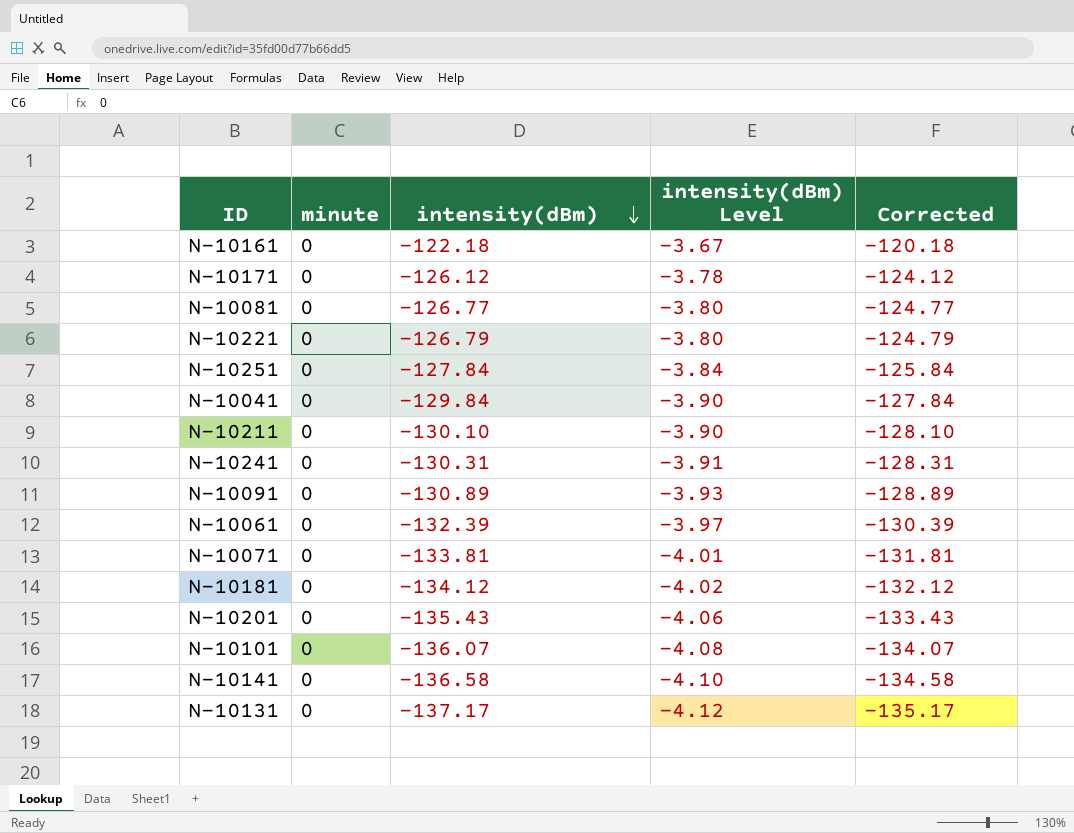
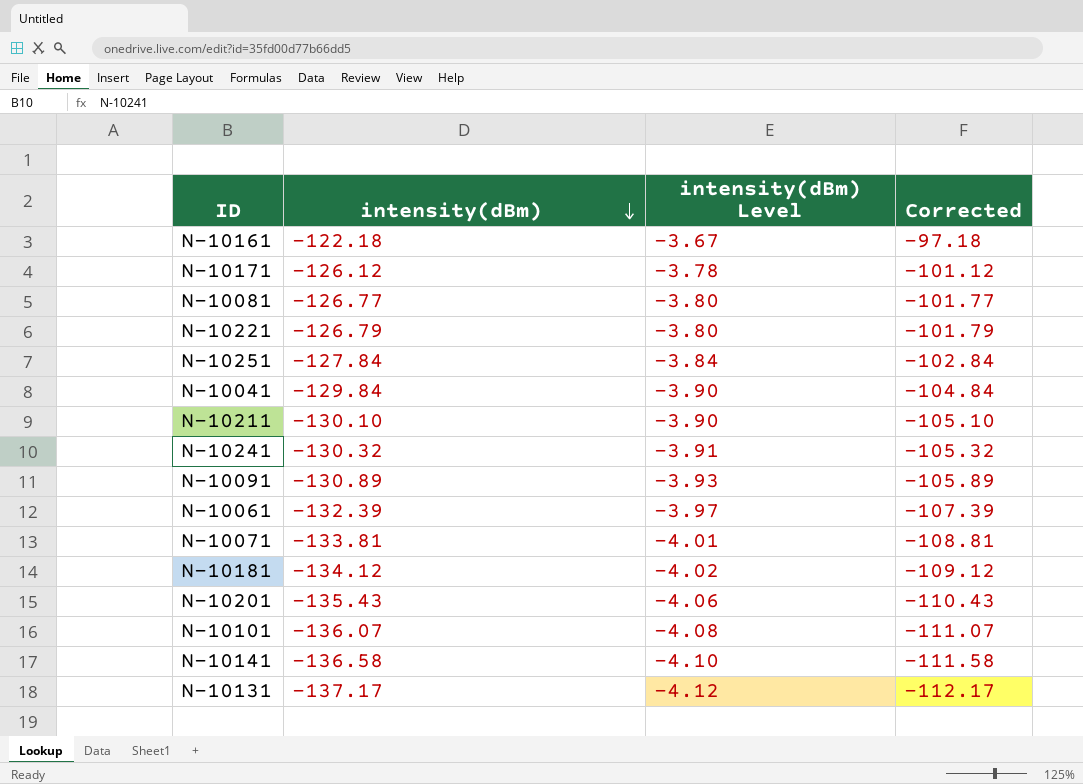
column minute | position: 2 -> none
column Corrected | formula: [intensity(dBm)] + 2 -> [intensity(dBm)] + 25
N-10241 | intensity(dBm): -130.31 -> -130.32

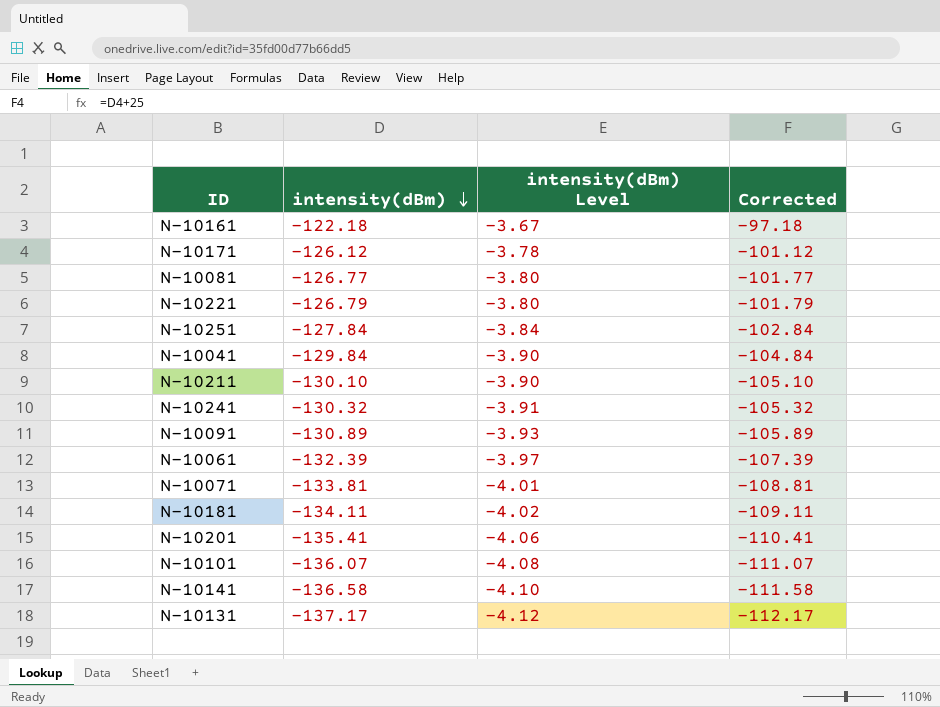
N-10181 | intensity(dBm): -134.12 -> -134.11
N-10181 | Corrected: -109.12 -> -109.11
N-10201 | intensity(dBm): -135.43 -> -135.41
N-10201 | Corrected: -110.43 -> -110.41

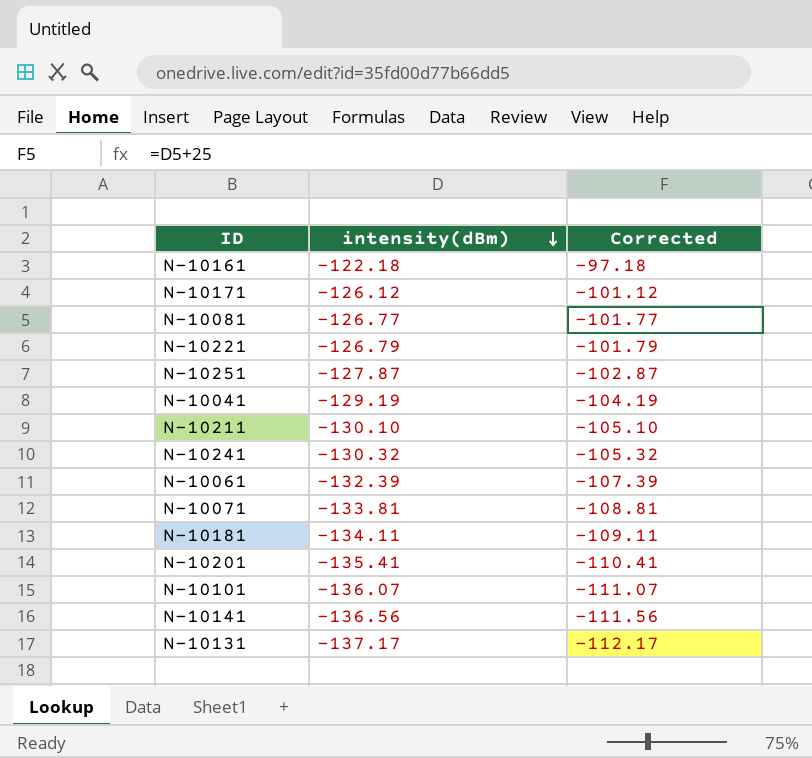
column intensity(dBm) Level | formula: [intensity(dBm)] * 0.03 -> none
row N-10091: -130.89 | -3.93 | -105.89 -> none
N-10251 | intensity(dBm): -127.84 -> -127.87
N-10251 | Corrected: -102.84 -> -102.87
N-10041 | intensity(dBm): -129.84 -> -129.19
N-10041 | Corrected: -104.84 -> -104.19
N-10141 | intensity(dBm): -136.58 -> -136.56
N-10141 | Corrected: -111.58 -> -111.56

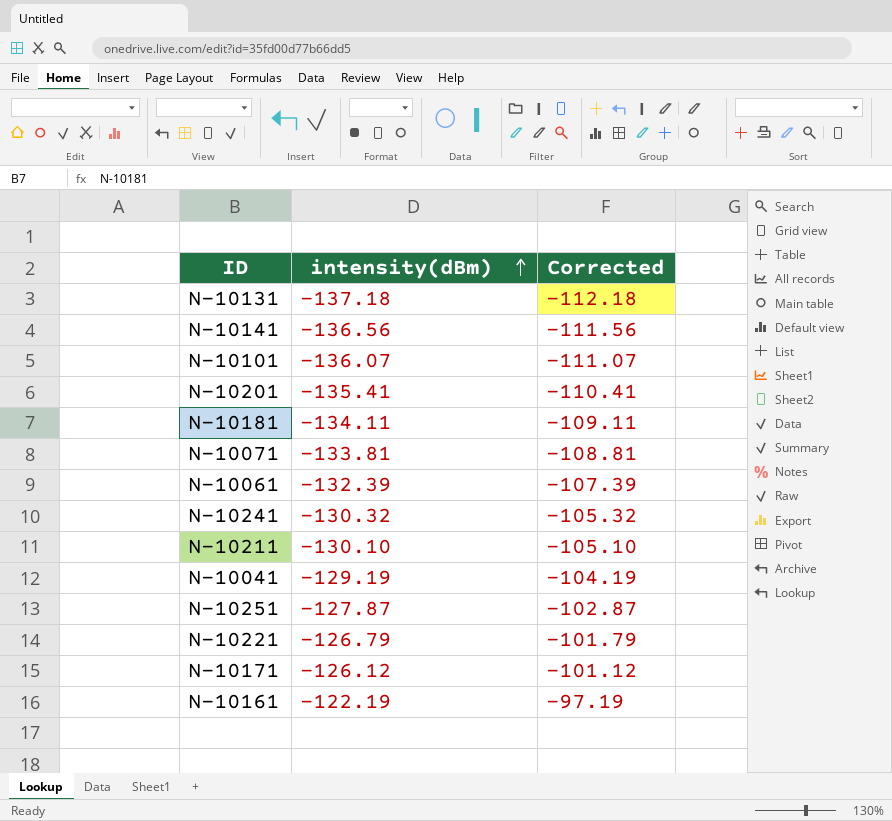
row order: intensity(dBm) descending -> intensity(dBm) ascending
row N-10081: -126.77 | -101.77 -> none
N-10131 | intensity(dBm): -137.17 -> -137.18
N-10131 | Corrected: -112.17 -> -112.18
N-10161 | intensity(dBm): -122.18 -> -122.19
N-10161 | Corrected: -97.18 -> -97.19

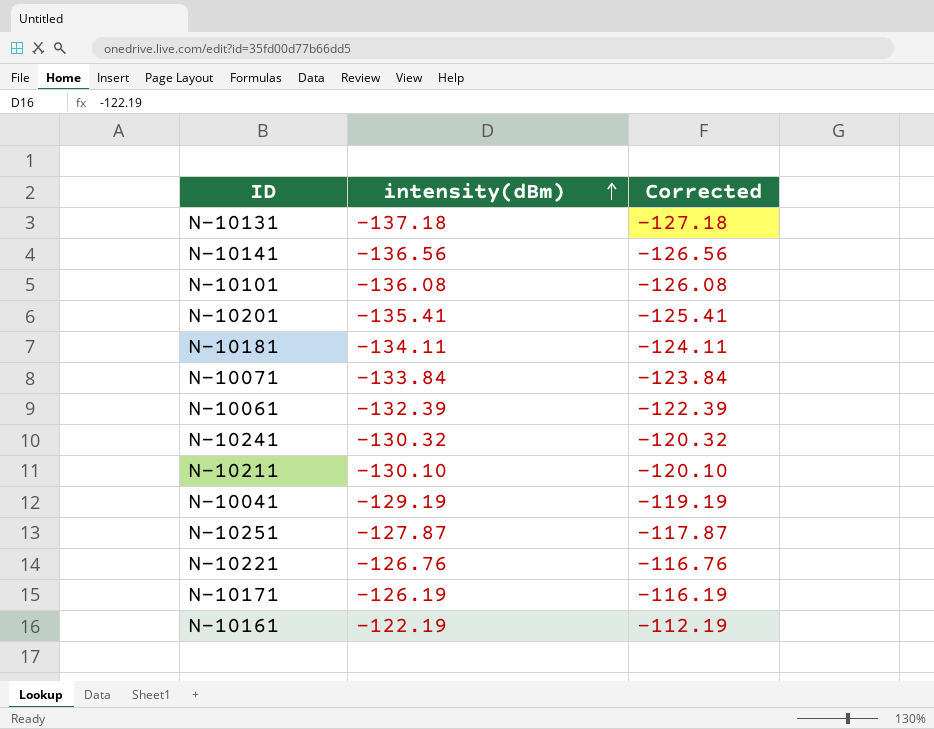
column Corrected | formula: [intensity(dBm)] + 25 -> [intensity(dBm)] + 10
N-10101 | intensity(dBm): -136.07 -> -136.08
N-10071 | intensity(dBm): -133.81 -> -133.84
N-10221 | intensity(dBm): -126.79 -> -126.76
N-10171 | intensity(dBm): -126.12 -> -126.19

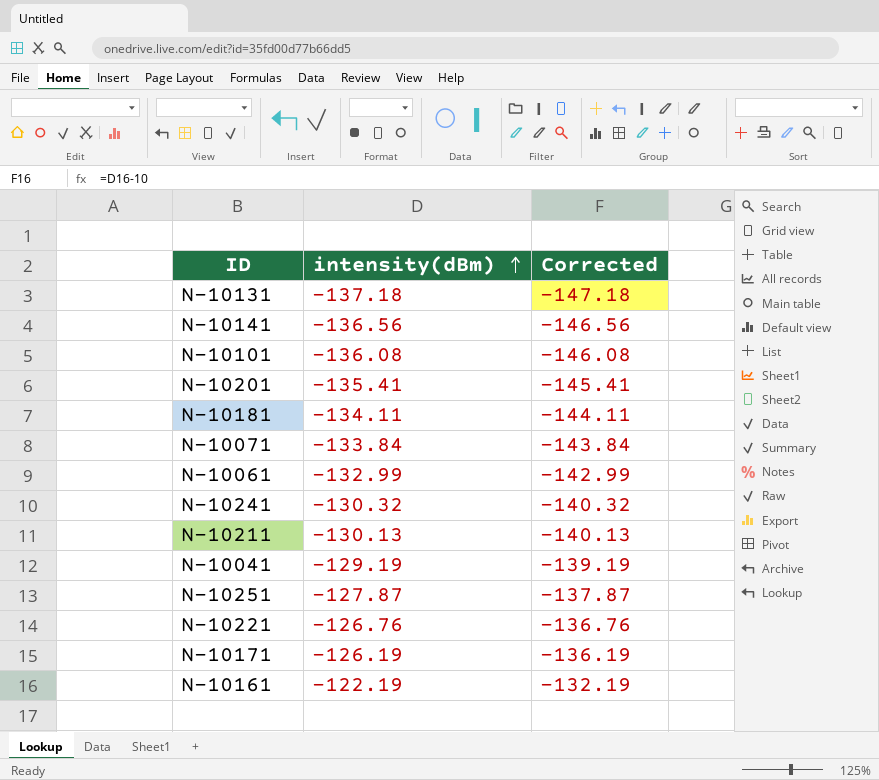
column Corrected | formula: [intensity(dBm)] + 10 -> [intensity(dBm)] - 10
N-10061 | intensity(dBm): -132.39 -> -132.99
N-10211 | intensity(dBm): -130.10 -> -130.13

